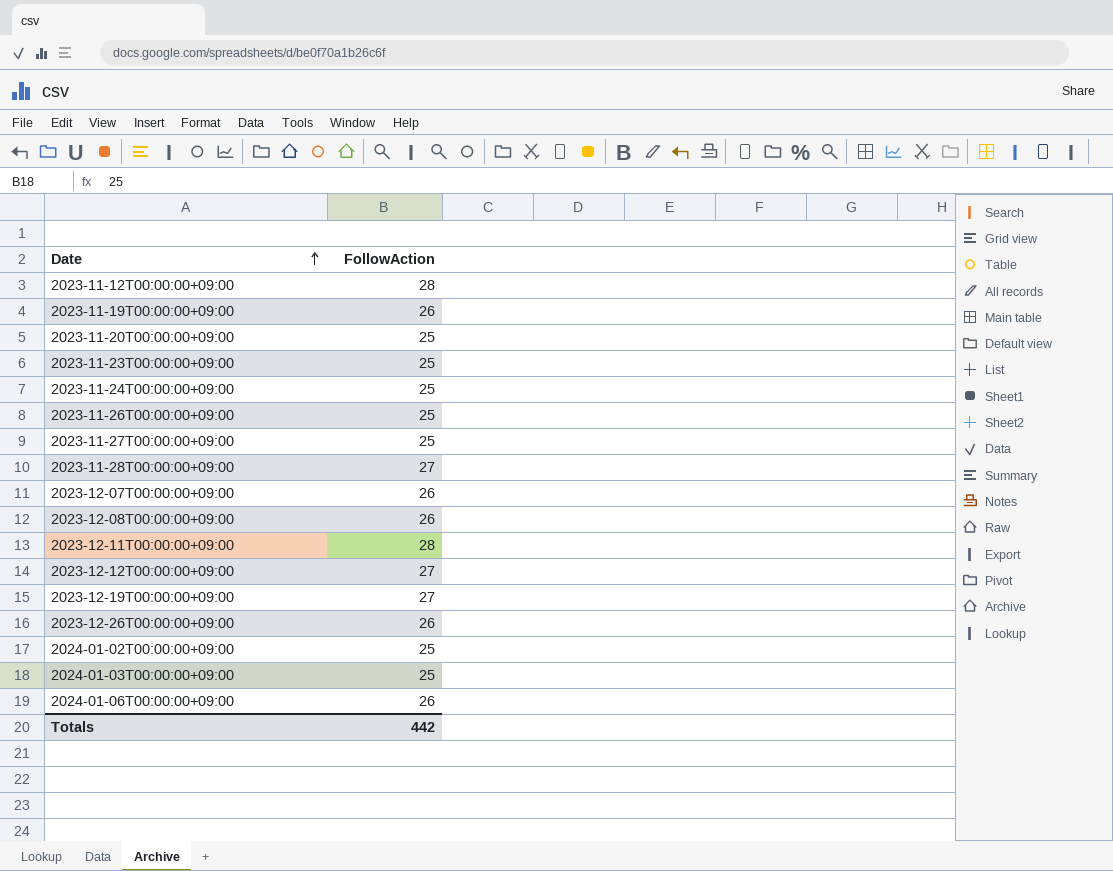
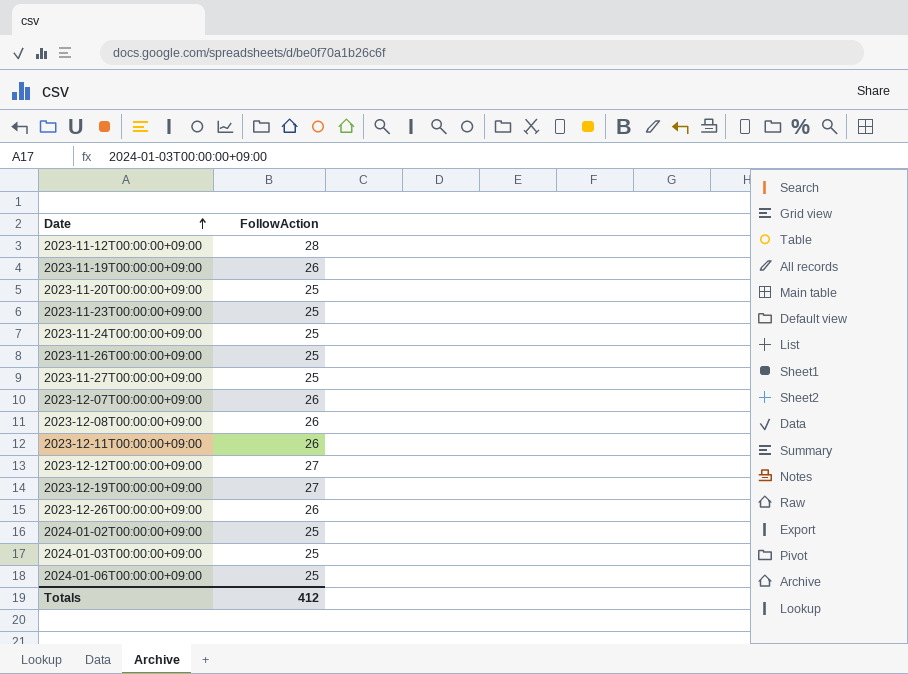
row 2023-11-28T00:00:00+09:00: 27 -> none
2023-12-11T00:00:00+09:00 | FollowAction: 28 -> 26
2024-01-06T00:00:00+09:00 | FollowAction: 26 -> 25
Totals | FollowAction: 442 -> 412

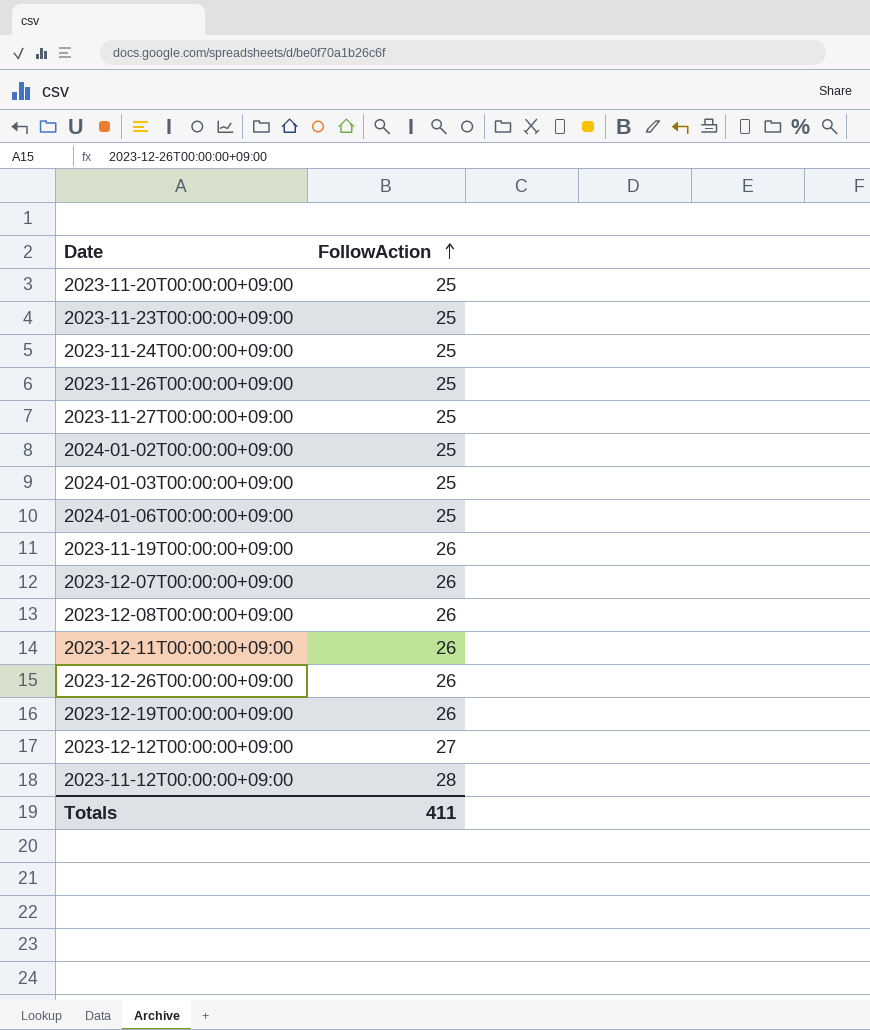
row order: Date ascending -> FollowAction ascending
2023-12-19T00:00:00+09:00 | FollowAction: 27 -> 26
Totals | FollowAction: 412 -> 411

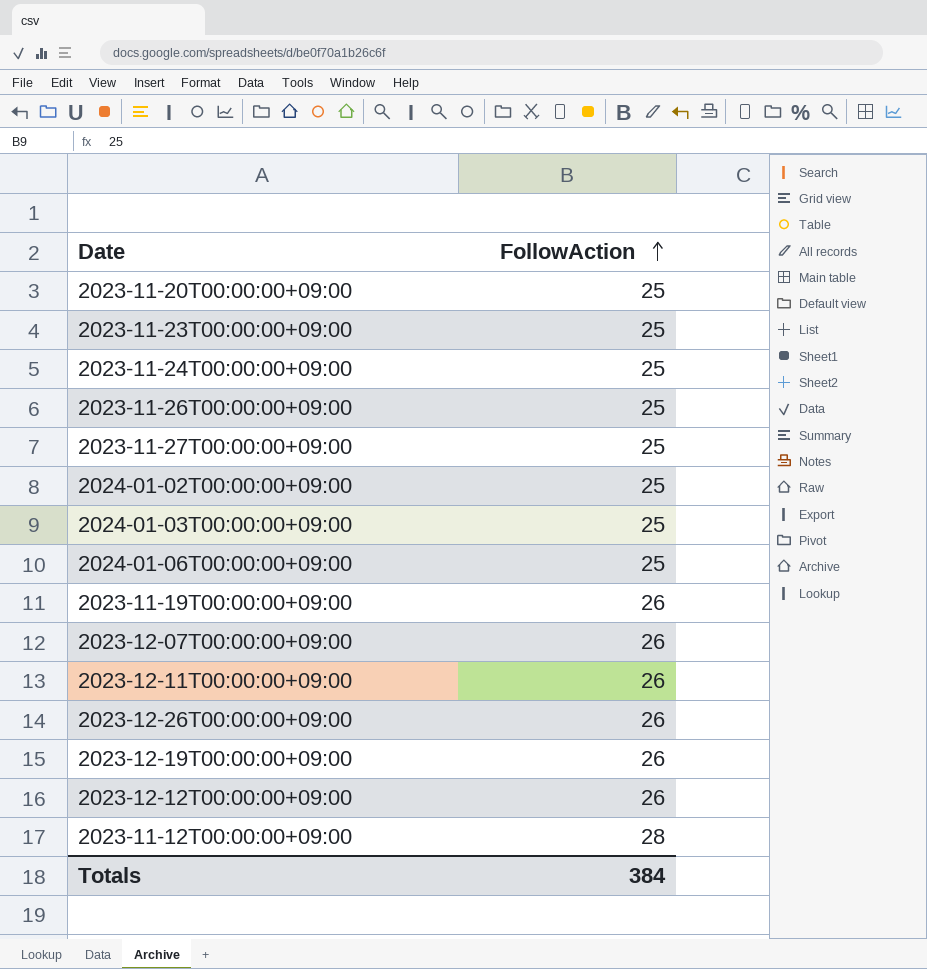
row 2023-12-08T00:00:00+09:00: 26 -> none
2023-12-12T00:00:00+09:00 | FollowAction: 27 -> 26
Totals | FollowAction: 411 -> 384

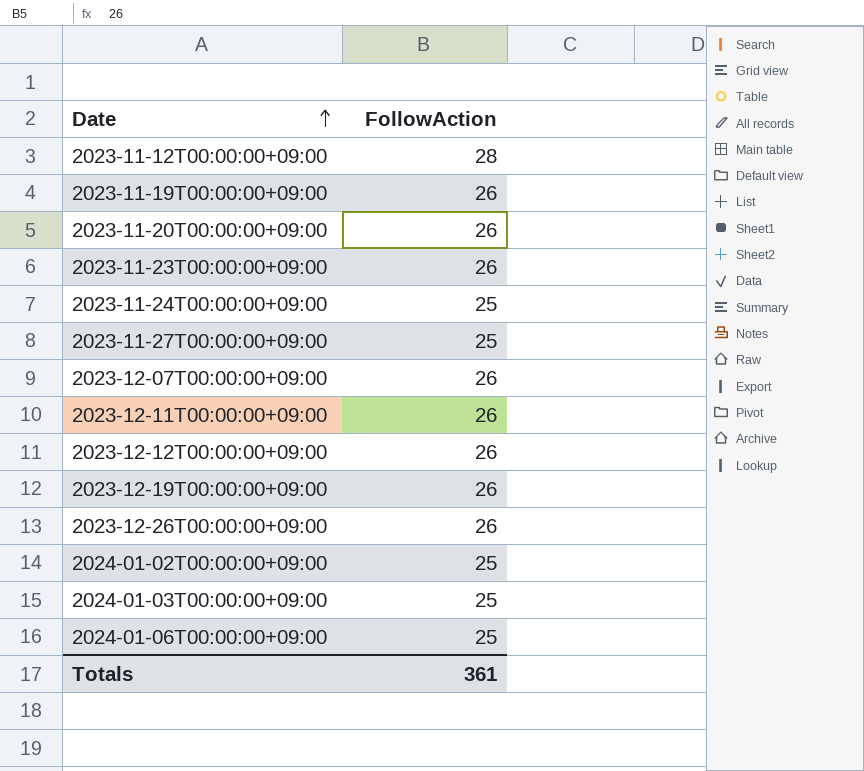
row order: FollowAction ascending -> Date ascending
row 2023-11-26T00:00:00+09:00: 25 -> none
2023-11-20T00:00:00+09:00 | FollowAction: 25 -> 26
2023-11-23T00:00:00+09:00 | FollowAction: 25 -> 26
Totals | FollowAction: 384 -> 361

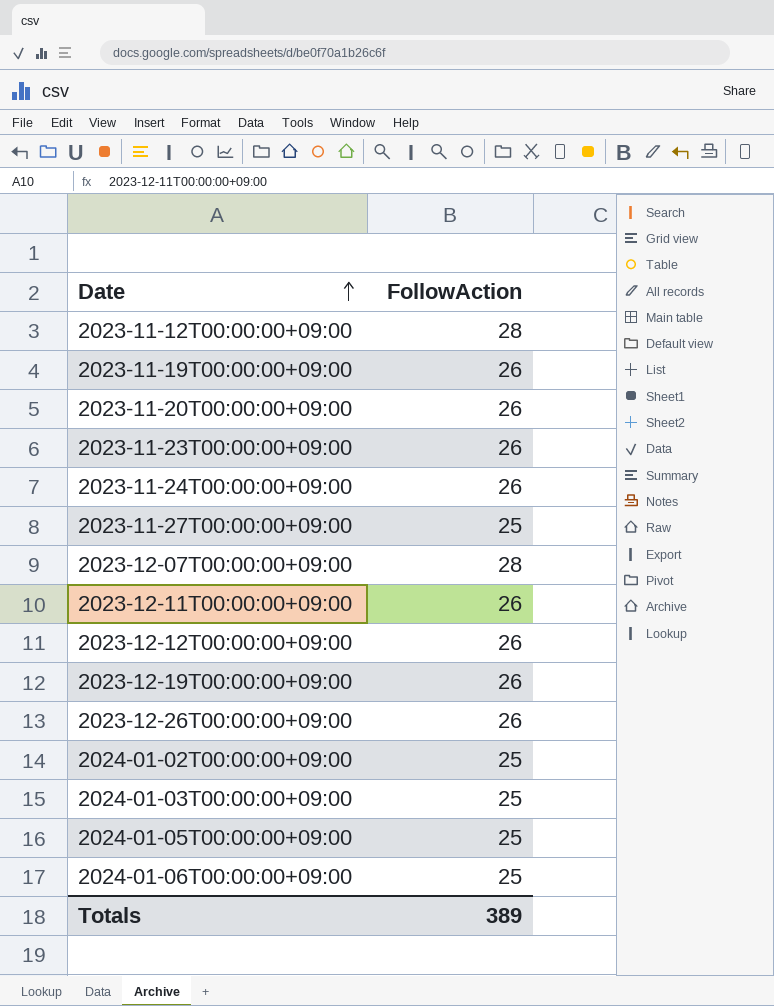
2023-11-24T00:00:00+09:00 | FollowAction: 25 -> 26
2023-12-07T00:00:00+09:00 | FollowAction: 26 -> 28
row 2024-01-05T00:00:00+09:00: none -> 25
Totals | FollowAction: 361 -> 389

